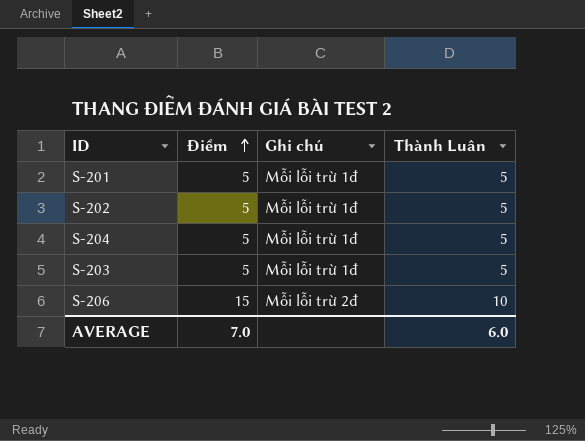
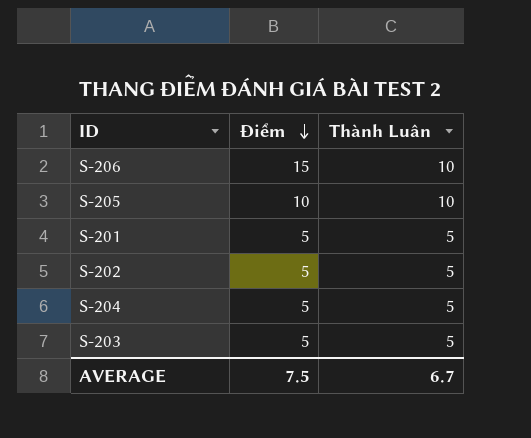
row order: Điểm ascending -> Điểm descending
column Ghi chú | position: 3 -> none
row S-205: none -> 10 | 10
AVERAGE | Điểm: 7.0 -> 7.5
AVERAGE | Thành Luân: 6.0 -> 6.7

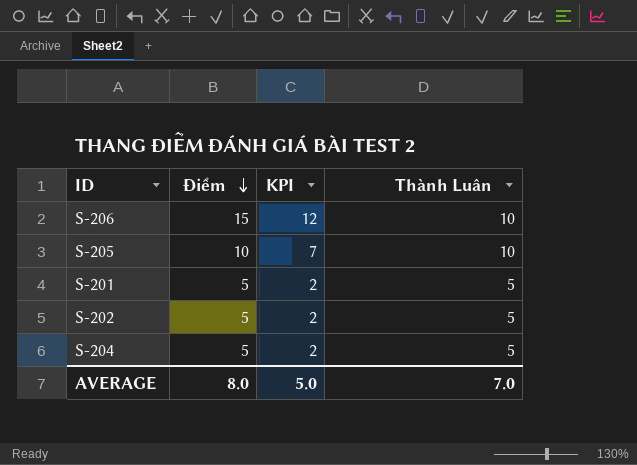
column KPI | formula: none -> [Điểm] - 3
row S-203: 5 | 5 -> none
AVERAGE | Điểm: 7.5 -> 8.0
AVERAGE | Thành Luân: 6.7 -> 7.0

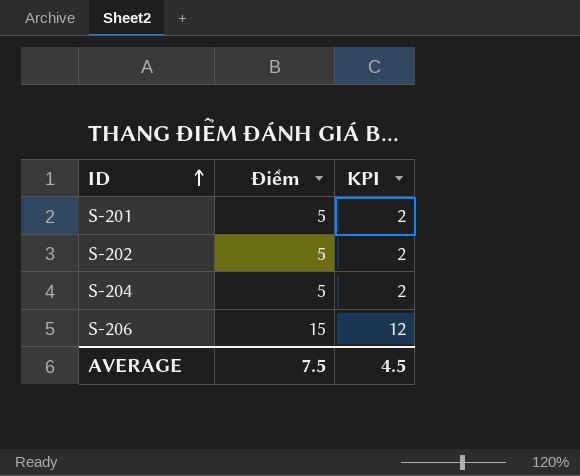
row order: Điểm descending -> ID ascending
column Thành Luân | position: 4 -> none
row S-205: 10 | 7 | 10 -> none
AVERAGE | Điểm: 8.0 -> 7.5
AVERAGE | KPI: 5.0 -> 4.5

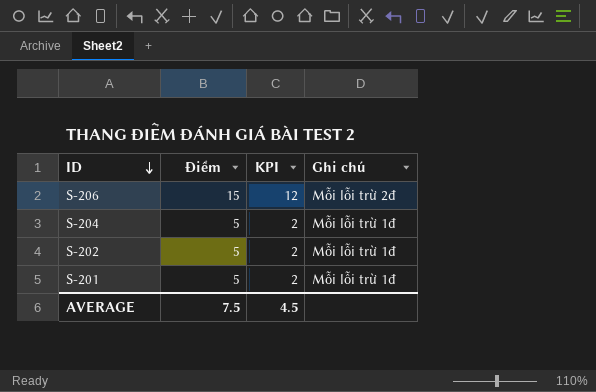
row order: ID ascending -> ID descending
column Ghi chú | position: none -> 4

